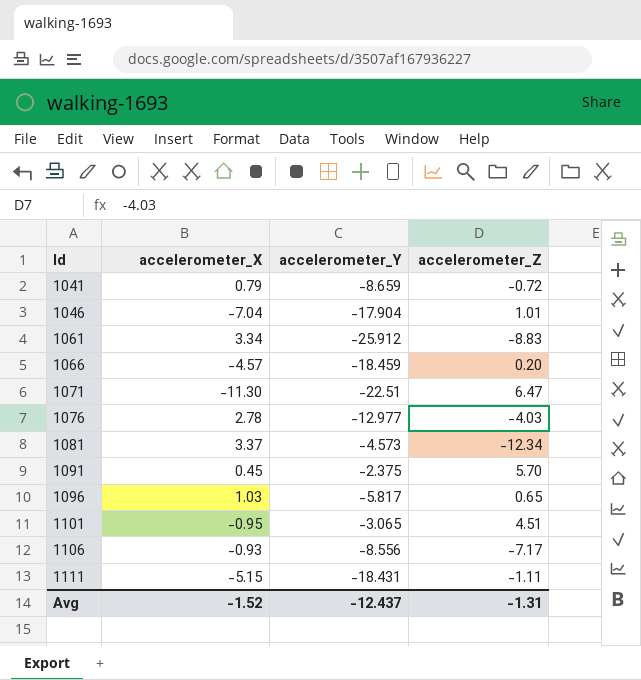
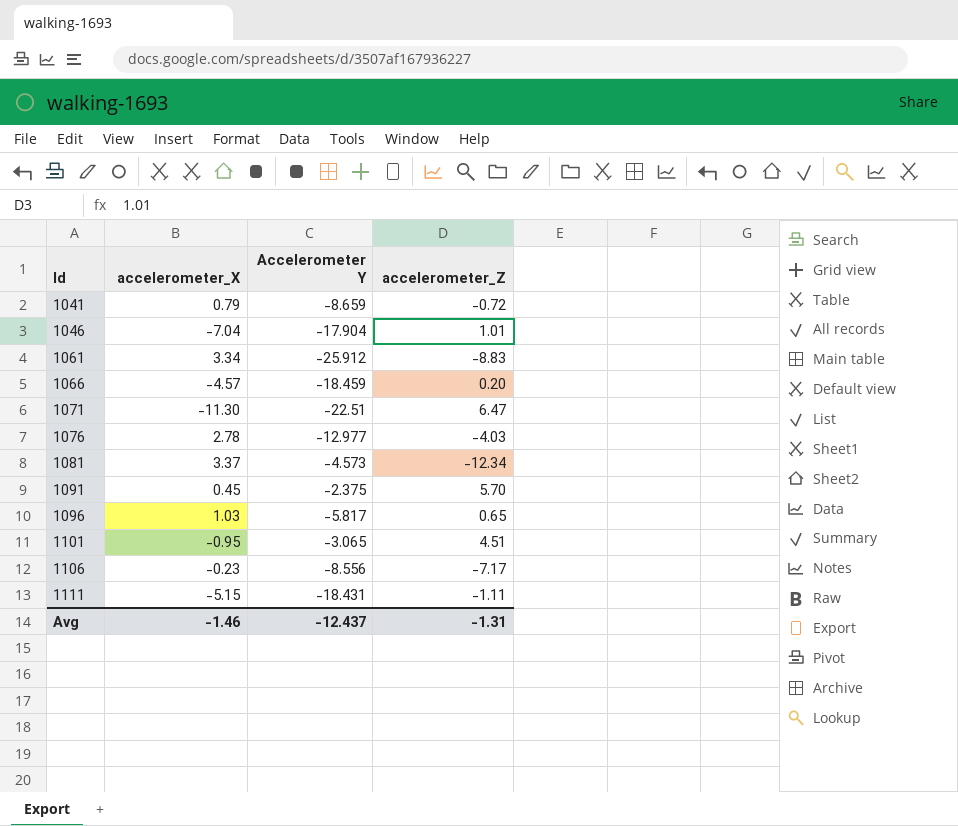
column name: accelerometer_Y -> Accelerometer Y
1106 | accelerometer_X: -0.93 -> -0.23
Avg | accelerometer_X: -1.52 -> -1.46

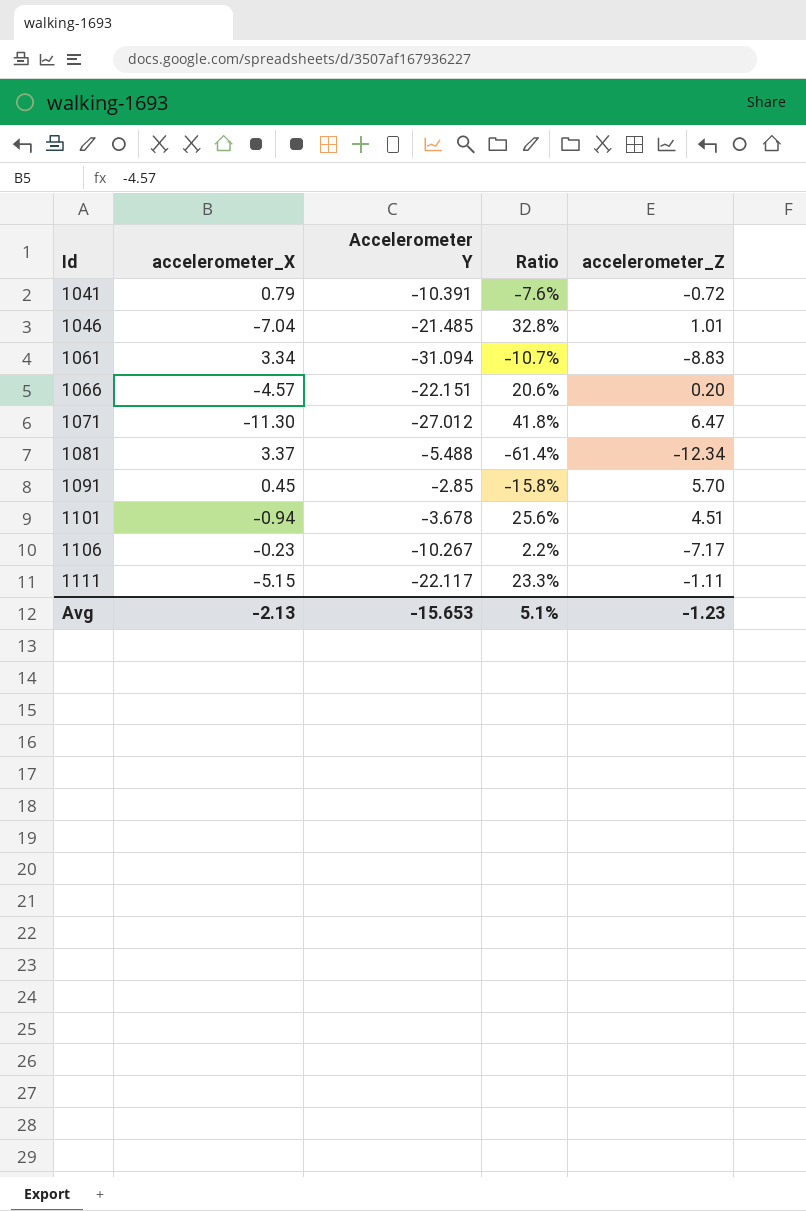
column Ratio | formula: none -> [accelerometer_X] / [Accelerometer Y]
row 1076: 2.78 | -12.977 | -4.03 -> none
row 1096: 1.03 | -5.817 | 0.65 -> none
1041 | Accelerometer Y: -8.659 -> -10.391
1046 | Accelerometer Y: -17.904 -> -21.485
1061 | Accelerometer Y: -25.912 -> -31.094
1066 | Accelerometer Y: -18.459 -> -22.151
1071 | Accelerometer Y: -22.51 -> -27.012
1081 | Accelerometer Y: -4.573 -> -5.488
1091 | Accelerometer Y: -2.375 -> -2.85
1101 | accelerometer_X: -0.95 -> -0.94
1101 | Accelerometer Y: -3.065 -> -3.678
1106 | Accelerometer Y: -8.556 -> -10.267
1111 | Accelerometer Y: -18.431 -> -22.117
Avg | accelerometer_X: -1.46 -> -2.13
Avg | Accelerometer Y: -12.437 -> -15.653
Avg | accelerometer_Z: -1.31 -> -1.23

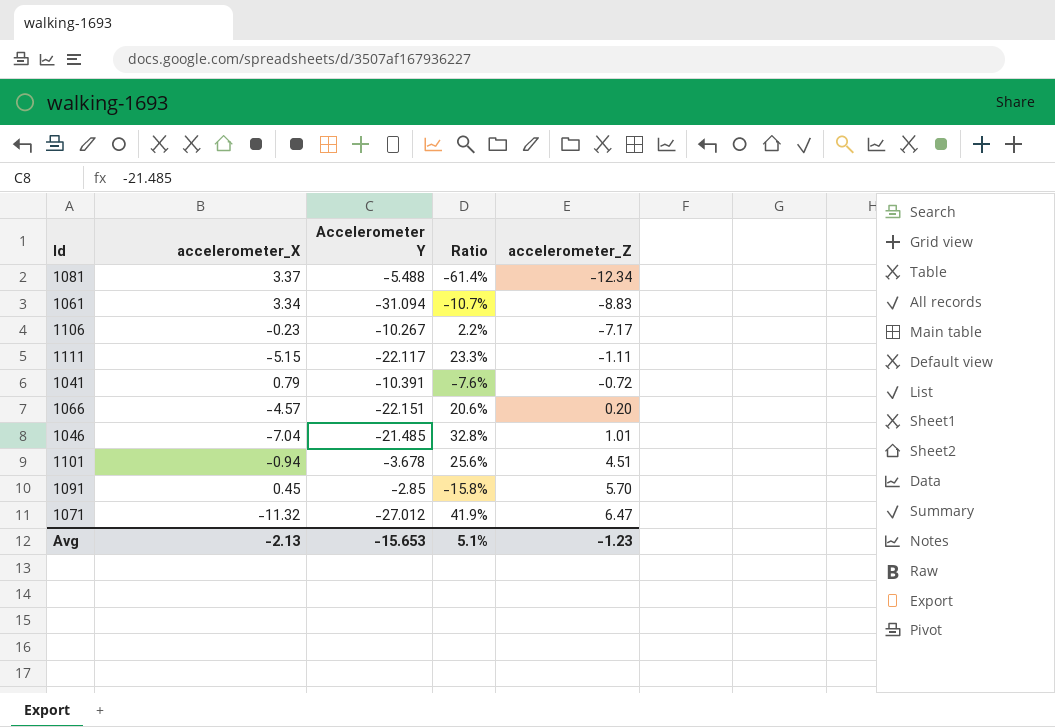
row order: Id ascending -> accelerometer_Z ascending
1071 | accelerometer_X: -11.30 -> -11.32
1071 | Ratio: 41.8% -> 41.9%

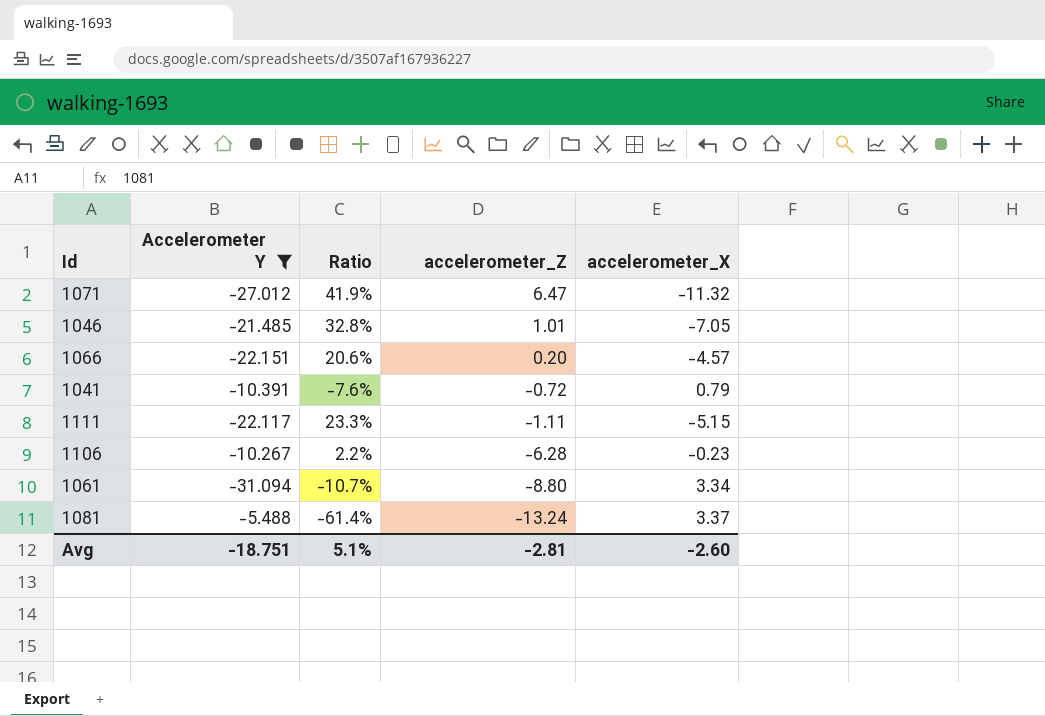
filter: none -> Accelerometer Y <= -5.488
row order: accelerometer_Z ascending -> accelerometer_Z descending
column accelerometer_X | position: 2 -> 5
1046 | accelerometer_X: -7.04 -> -7.05
1106 | accelerometer_Z: -7.17 -> -6.28
1061 | accelerometer_Z: -8.83 -> -8.80
1081 | accelerometer_Z: -12.34 -> -13.24
Avg | Accelerometer Y: -15.653 -> -18.751
Avg | accelerometer_Z: -1.23 -> -2.81
Avg | accelerometer_X: -2.13 -> -2.60

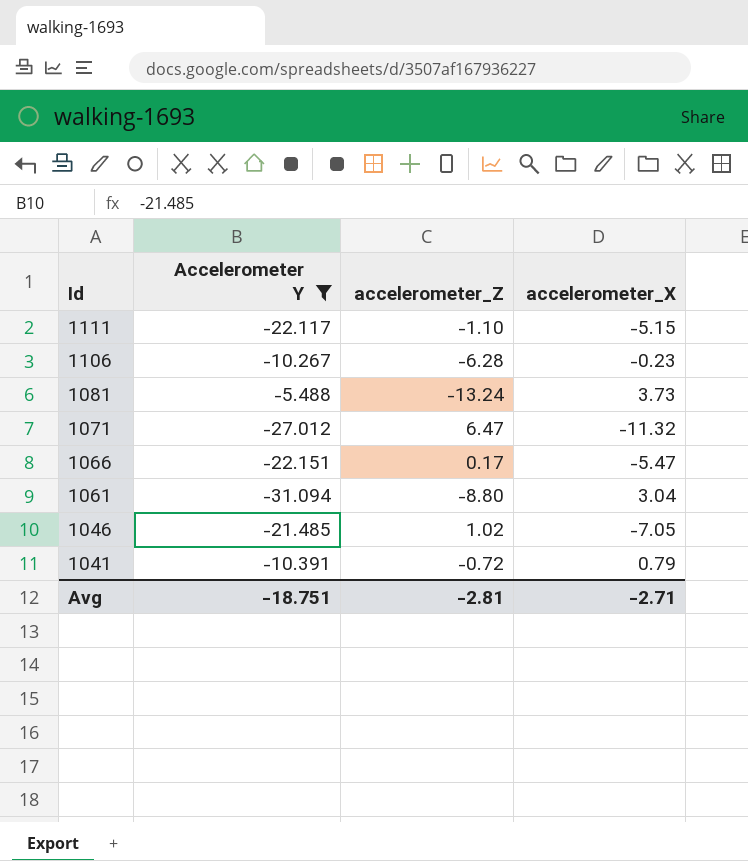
row order: accelerometer_Z descending -> Id descending
column Ratio | formula: [accelerometer_X] / [Accelerometer Y] -> none
1111 | accelerometer_Z: -1.11 -> -1.10
1081 | accelerometer_X: 3.37 -> 3.73
1066 | accelerometer_Z: 0.20 -> 0.17
1066 | accelerometer_X: -4.57 -> -5.47
1061 | accelerometer_X: 3.34 -> 3.04
1046 | accelerometer_Z: 1.01 -> 1.02
Avg | accelerometer_X: -2.60 -> -2.71

